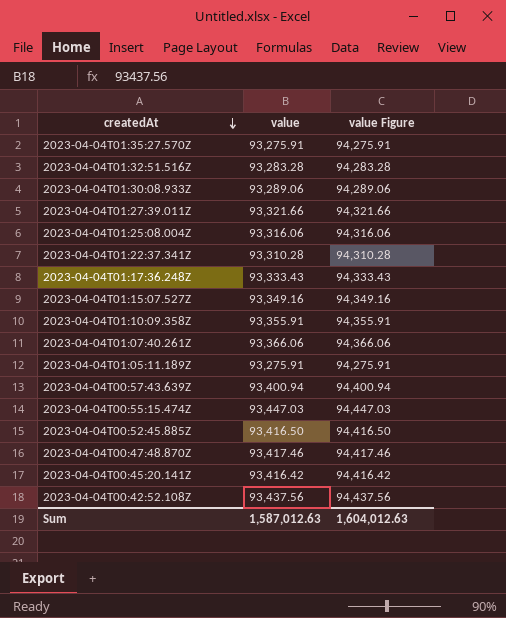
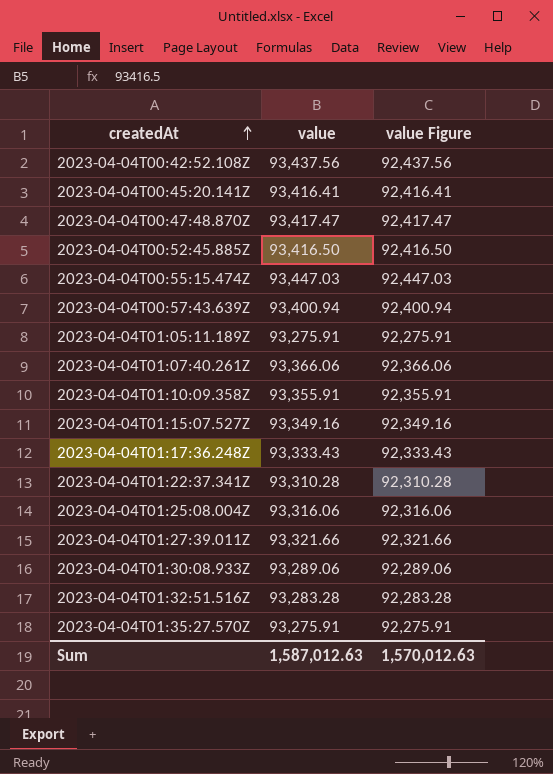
row order: createdAt descending -> createdAt ascending
column value Figure | formula: [value] + 1000 -> [value] - 1000
2023-04-04T00:45:20.141Z | value: 93,416.42 -> 93,416.41
2023-04-04T00:47:48.870Z | value: 93,417.46 -> 93,417.47
Sum | value Figure: 1,604,012.63 -> 1,570,012.63

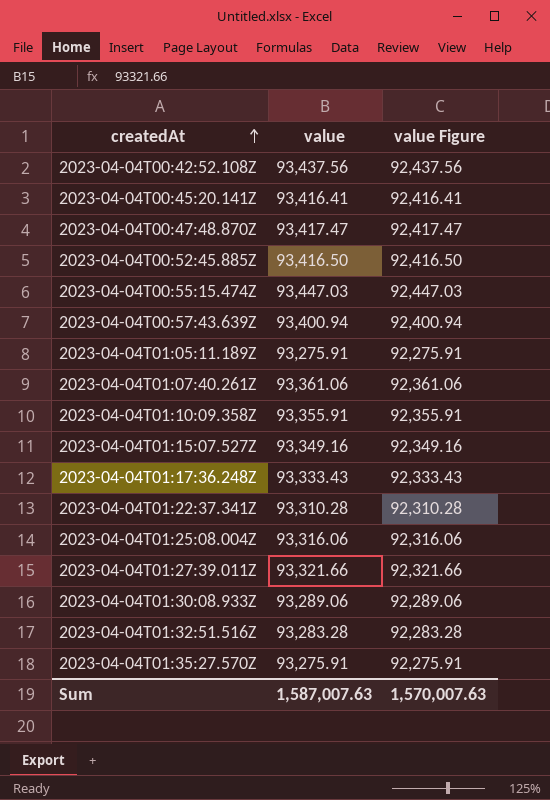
2023-04-04T01:07:40.261Z | value: 93,366.06 -> 93,361.06
2023-04-04T01:07:40.261Z | value Figure: 92,366.06 -> 92,361.06
Sum | value: 1,587,012.63 -> 1,587,007.63
Sum | value Figure: 1,570,012.63 -> 1,570,007.63

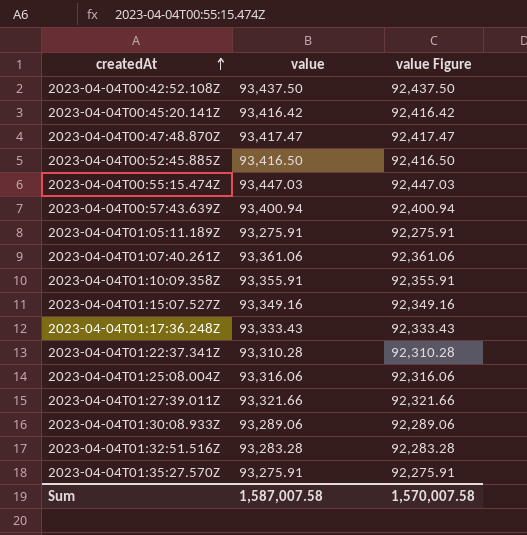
2023-04-04T00:42:52.108Z | value: 93,437.56 -> 93,437.50
2023-04-04T00:42:52.108Z | value Figure: 92,437.56 -> 92,437.50
2023-04-04T00:45:20.141Z | value: 93,416.41 -> 93,416.42
2023-04-04T00:45:20.141Z | value Figure: 92,416.41 -> 92,416.42
Sum | value: 1,587,007.63 -> 1,587,007.58
Sum | value Figure: 1,570,007.63 -> 1,570,007.58

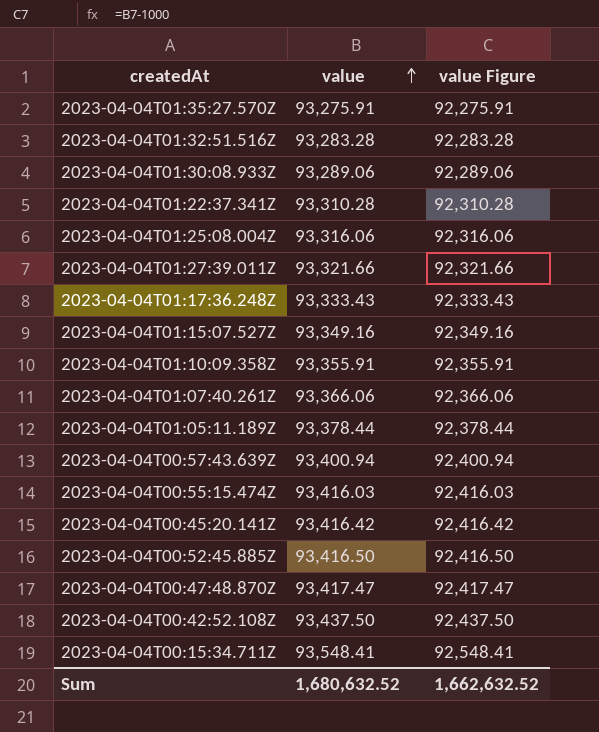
row order: createdAt ascending -> value ascending
2023-04-04T01:07:40.261Z | value: 93,361.06 -> 93,366.06
2023-04-04T01:07:40.261Z | value Figure: 92,361.06 -> 92,366.06
2023-04-04T01:05:11.189Z | value: 93,275.91 -> 93,378.44
2023-04-04T01:05:11.189Z | value Figure: 92,275.91 -> 92,378.44
2023-04-04T00:55:15.474Z | value: 93,447.03 -> 93,416.03
2023-04-04T00:55:15.474Z | value Figure: 92,447.03 -> 92,416.03
row 2023-04-04T00:15:34.711Z: none -> 93,548.41 | 92,548.41
Sum | value: 1,587,007.58 -> 1,680,632.52
Sum | value Figure: 1,570,007.58 -> 1,662,632.52

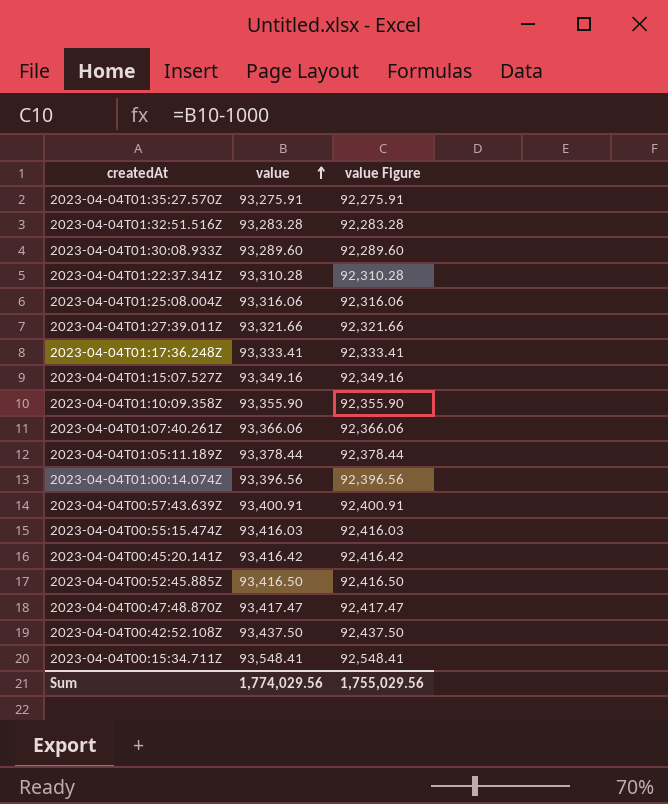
2023-04-04T01:30:08.933Z | value: 93,289.06 -> 93,289.60
2023-04-04T01:30:08.933Z | value Figure: 92,289.06 -> 92,289.60
2023-04-04T01:17:36.248Z | value: 93,333.43 -> 93,333.41
2023-04-04T01:17:36.248Z | value Figure: 92,333.43 -> 92,333.41
2023-04-04T01:10:09.358Z | value: 93,355.91 -> 93,355.90
2023-04-04T01:10:09.358Z | value Figure: 92,355.91 -> 92,355.90
row 2023-04-04T01:00:14.074Z: none -> 93,396.56 | 92,396.56
2023-04-04T00:57:43.639Z | value: 93,400.94 -> 93,400.91
2023-04-04T00:57:43.639Z | value Figure: 92,400.94 -> 92,400.91
Sum | value: 1,680,632.52 -> 1,774,029.56
Sum | value Figure: 1,662,632.52 -> 1,755,029.56

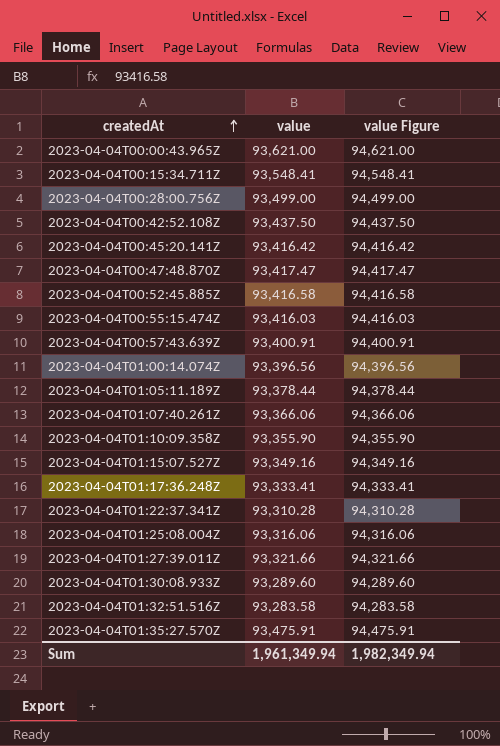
row order: value ascending -> createdAt ascending
column value Figure | formula: [value] - 1000 -> [value] + 1000
row 2023-04-04T00:00:43.965Z: none -> 93,621.00 | 94,621.00
row 2023-04-04T00:28:00.756Z: none -> 93,499.00 | 94,499.00
2023-04-04T00:52:45.885Z | value: 93,416.50 -> 93,416.58
2023-04-04T01:32:51.516Z | value: 93,283.28 -> 93,283.58
2023-04-04T01:35:27.570Z | value: 93,275.91 -> 93,475.91
Sum | value: 1,774,029.56 -> 1,961,349.94
Sum | value Figure: 1,755,029.56 -> 1,982,349.94

